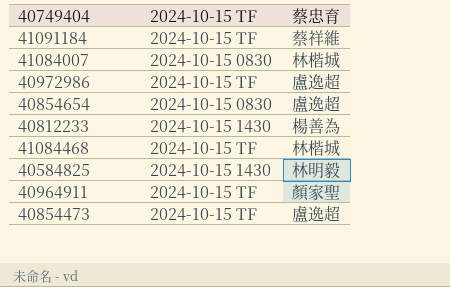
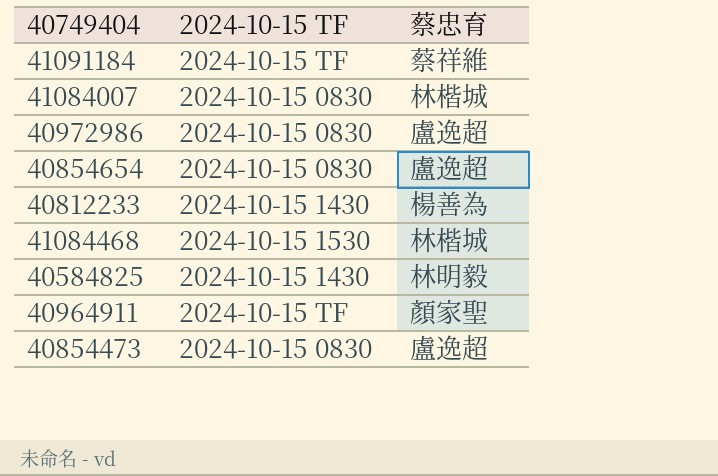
40972986 | 2024-10-15 TF: 2024-10-15 TF -> 2024-10-15 0830
41084468 | 2024-10-15 TF: 2024-10-15 TF -> 2024-10-15 1530
40854473 | 2024-10-15 TF: 2024-10-15 TF -> 2024-10-15 0830

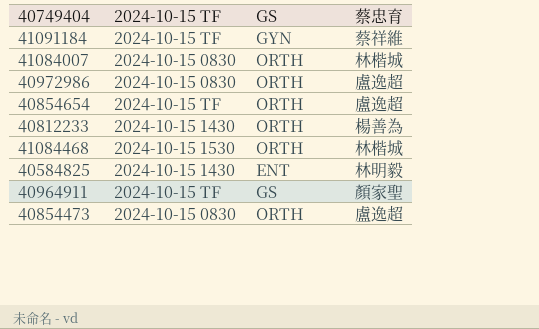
column GS | position: none -> 3
40854654 | 2024-10-15 TF: 2024-10-15 0830 -> 2024-10-15 TF

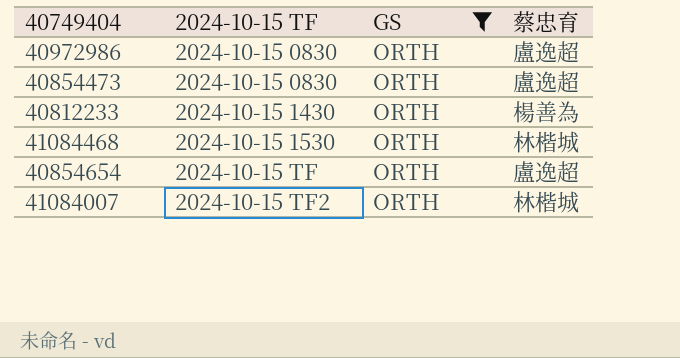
filter: none -> GS = ORTH
row order: none -> 2024-10-15 TF ascending
41084007 | 2024-10-15 TF: 2024-10-15 0830 -> 2024-10-15 TF2

